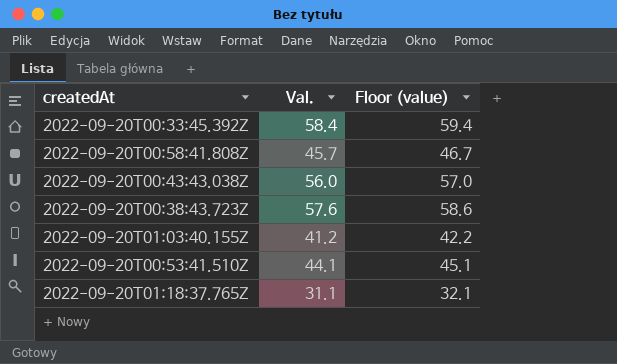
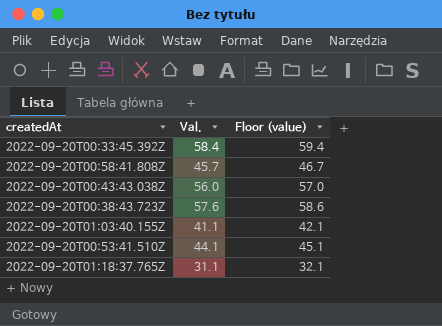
2022-09-20T01:03:40.155Z | Val.: 41.2 -> 41.1
2022-09-20T01:03:40.155Z | Floor (value): 42.2 -> 42.1

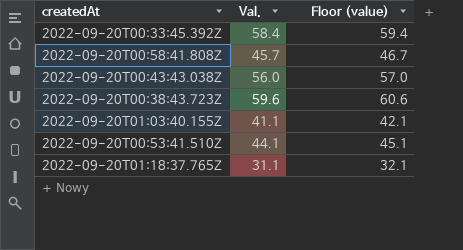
2022-09-20T00:38:43.723Z | Val.: 57.6 -> 59.6
2022-09-20T00:38:43.723Z | Floor (value): 58.6 -> 60.6

